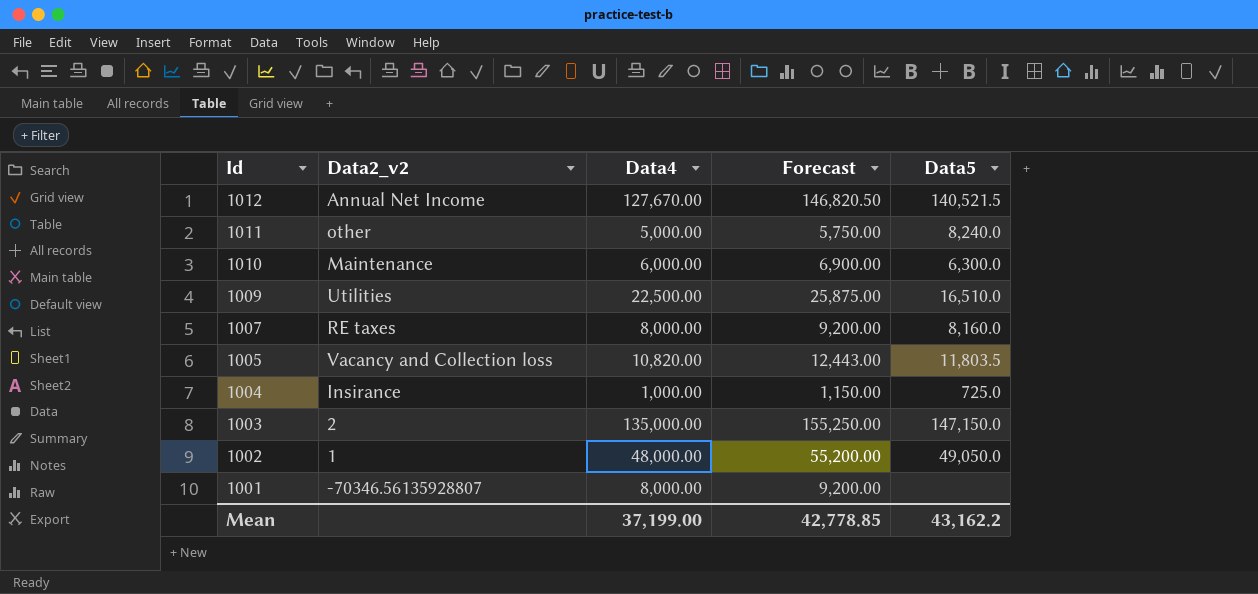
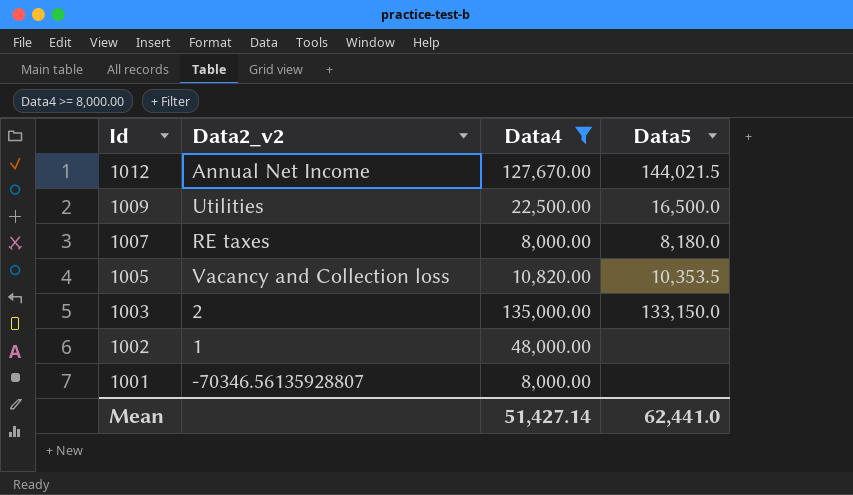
filter: none -> Data4 >= 8,000.00
column Forecast | formula: [Data4] * 1.15 -> none
1012 | Data5: 140,521.5 -> 144,021.5
1009 | Data5: 16,510.0 -> 16,500.0
1007 | Data5: 8,160.0 -> 8,180.0
1005 | Data5: 11,803.5 -> 10,353.5
1003 | Data5: 147,150.0 -> 133,150.0
1002 | Data5: 49,050.0 -> none
Mean | Data4: 37,199.00 -> 51,427.14
Mean | Data5: 43,162.2 -> 62,441.0

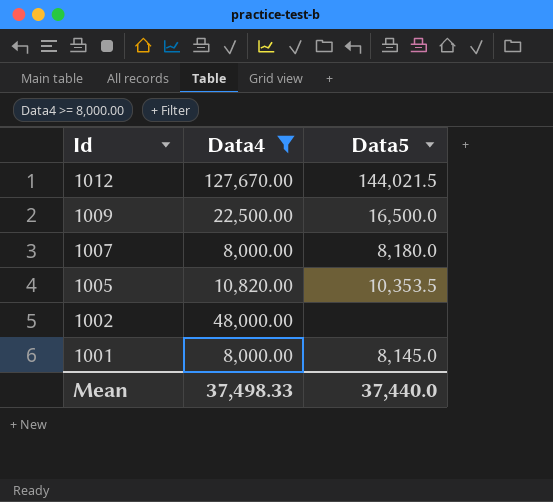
column Data2_v2 | position: 2 -> none
row 1003: 2 | 135,000.00 | 133,150.0 -> none
1001 | Data5: none -> 8,145.0
Mean | Data4: 51,427.14 -> 37,498.33
Mean | Data5: 62,441.0 -> 37,440.0

